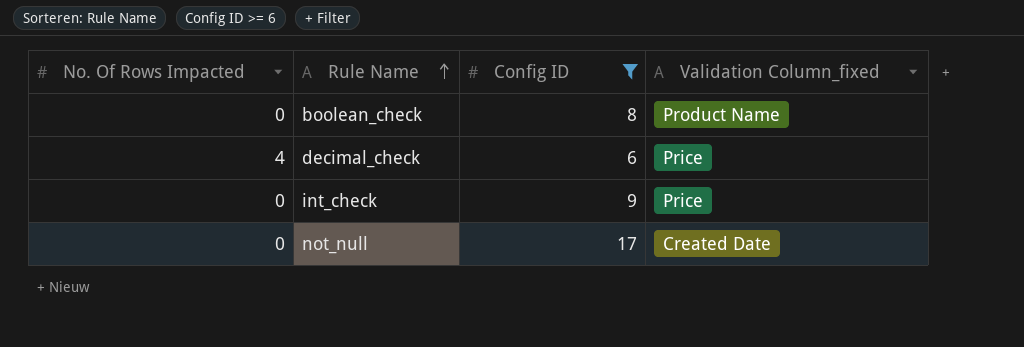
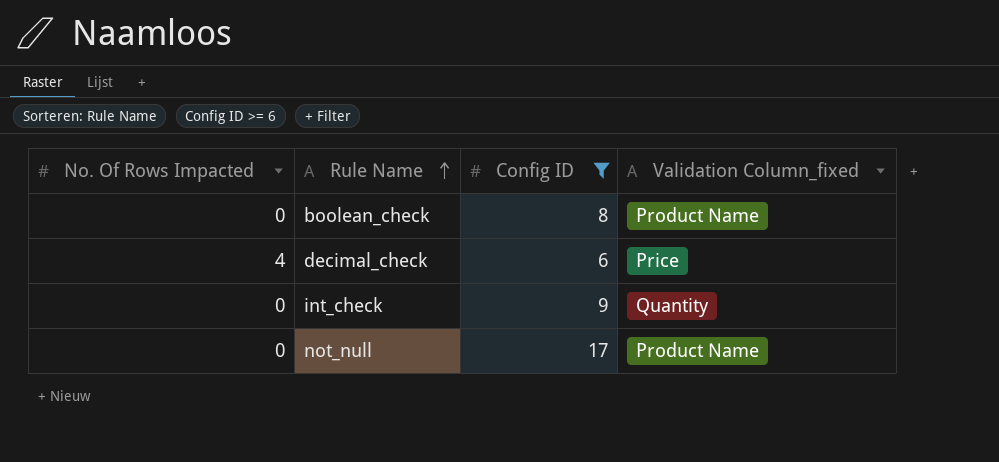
int_check | Validation Column_fixed: Price -> Quantity
not_null | Validation Column_fixed: Created Date -> Product Name

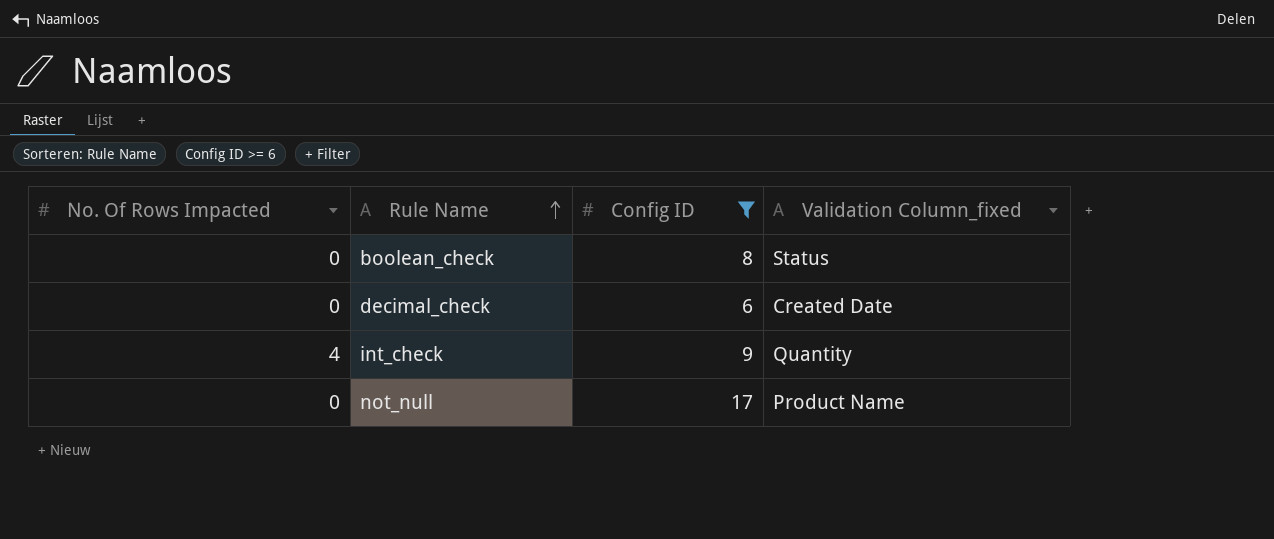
boolean_check | Validation Column_fixed: Product Name -> Status
decimal_check | No. Of Rows Impacted: 4 -> 0
decimal_check | Validation Column_fixed: Price -> Created Date
int_check | No. Of Rows Impacted: 0 -> 4

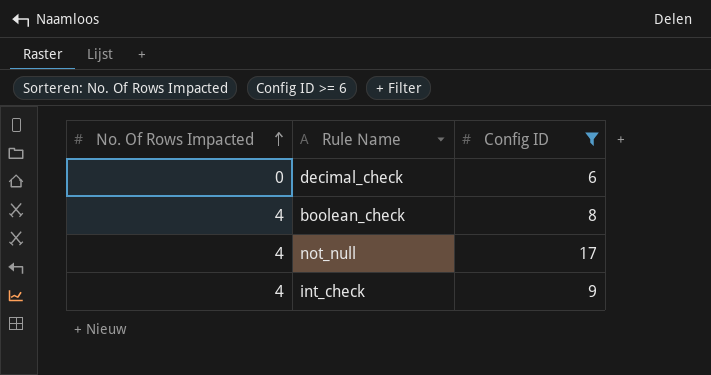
row order: Rule Name ascending -> No. Of Rows Impacted ascending
column Validation Column_fixed | position: 4 -> none
boolean_check | No. Of Rows Impacted: 0 -> 4
not_null | No. Of Rows Impacted: 0 -> 4

